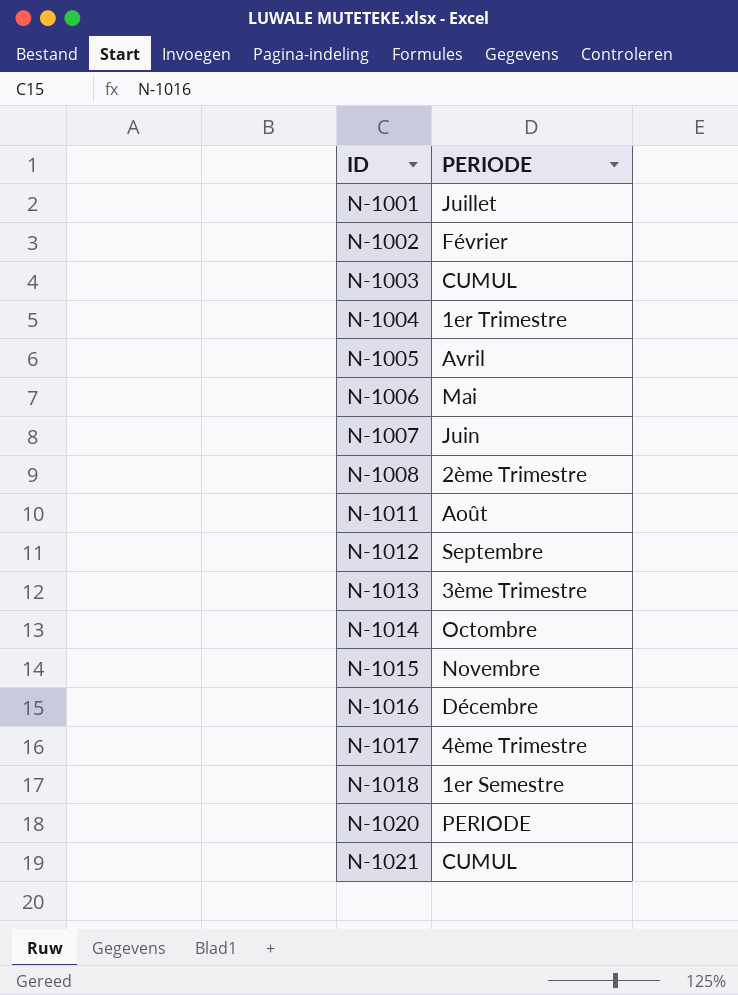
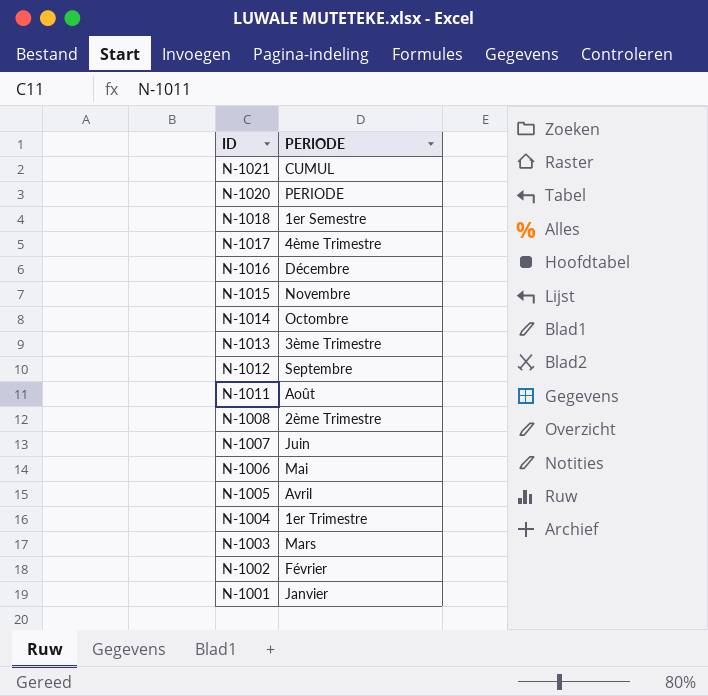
row order: ID ascending -> ID descending
N-1003 | PERIODE: CUMUL -> Mars
N-1001 | PERIODE: Juillet -> Janvier

